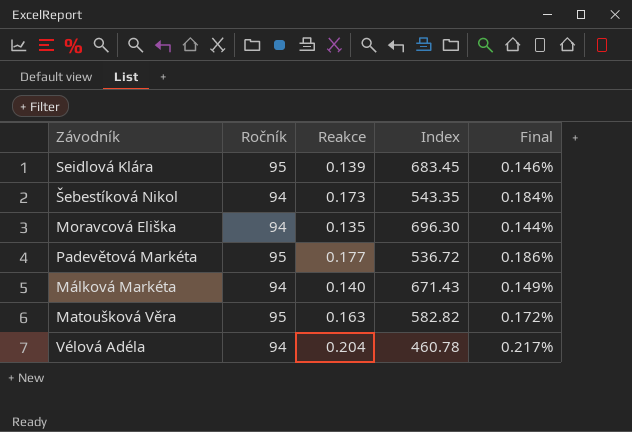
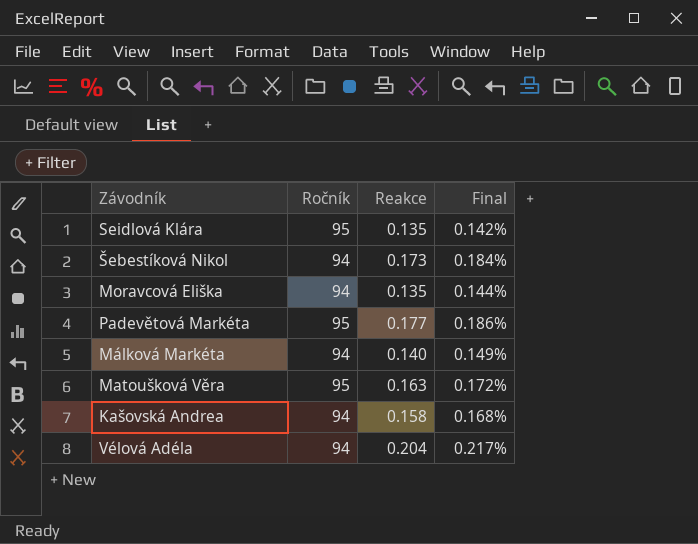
column Index | formula: [Ročník] / [Reakce] -> none
Seidlová Klára | Reakce: 0.139 -> 0.135
Seidlová Klára | Final: 0.146% -> 0.142%
row Kašovská Andrea: none -> 94 | 0.158 | 0.168%

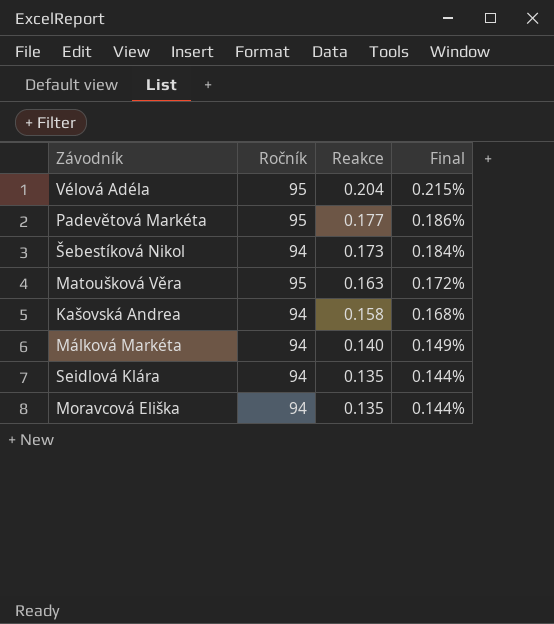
row order: none -> Reakce descending
Vélová Adéla | Ročník: 94 -> 95
Vélová Adéla | Final: 0.217% -> 0.215%
Seidlová Klára | Ročník: 95 -> 94
Seidlová Klára | Final: 0.142% -> 0.144%

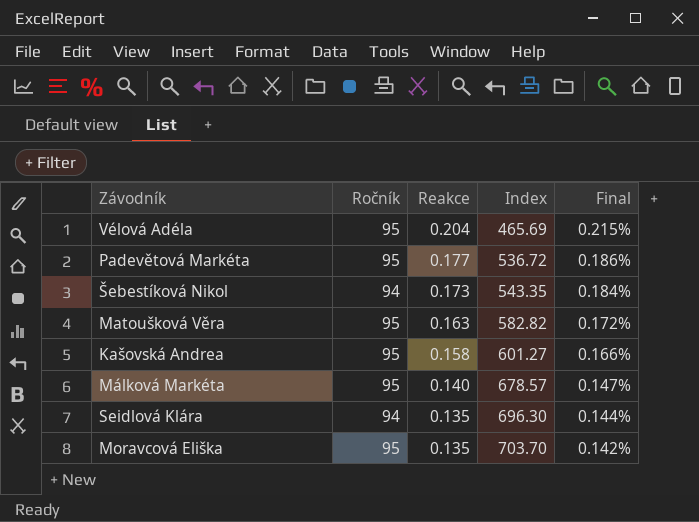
column Index | formula: none -> [Ročník] / [Reakce]
Kašovská Andrea | Ročník: 94 -> 95
Kašovská Andrea | Final: 0.168% -> 0.166%
Málková Markéta | Ročník: 94 -> 95
Málková Markéta | Final: 0.149% -> 0.147%
Moravcová Eliška | Ročník: 94 -> 95
Moravcová Eliška | Final: 0.144% -> 0.142%

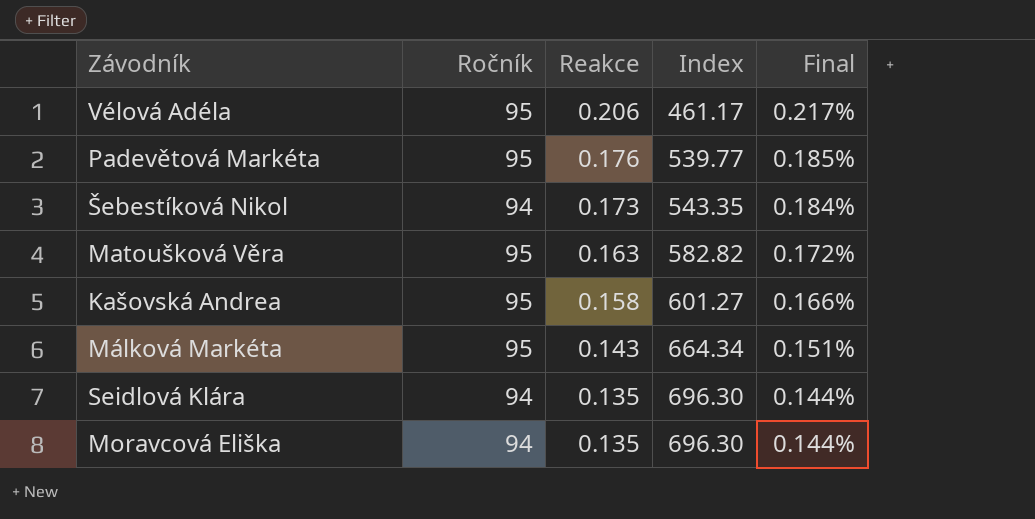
Vélová Adéla | Reakce: 0.204 -> 0.206
Vélová Adéla | Index: 465.69 -> 461.17
Vélová Adéla | Final: 0.215% -> 0.217%
Padevětová Markéta | Reakce: 0.177 -> 0.176
Padevětová Markéta | Index: 536.72 -> 539.77
Padevětová Markéta | Final: 0.186% -> 0.185%
Málková Markéta | Reakce: 0.140 -> 0.143
Málková Markéta | Index: 678.57 -> 664.34
Málková Markéta | Final: 0.147% -> 0.151%
Moravcová Eliška | Ročník: 95 -> 94
Moravcová Eliška | Index: 703.70 -> 696.30
Moravcová Eliška | Final: 0.142% -> 0.144%

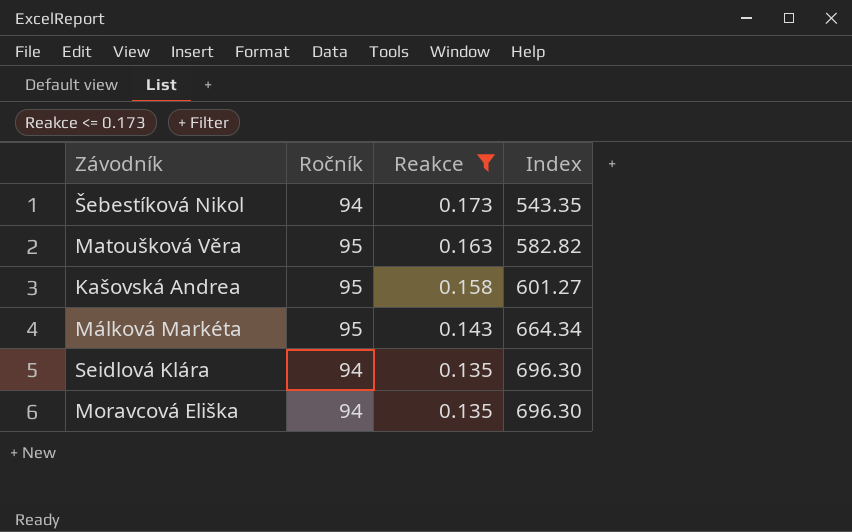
filter: none -> Reakce <= 0.173
column Final | formula: [Reakce] / [Ročník] -> none

